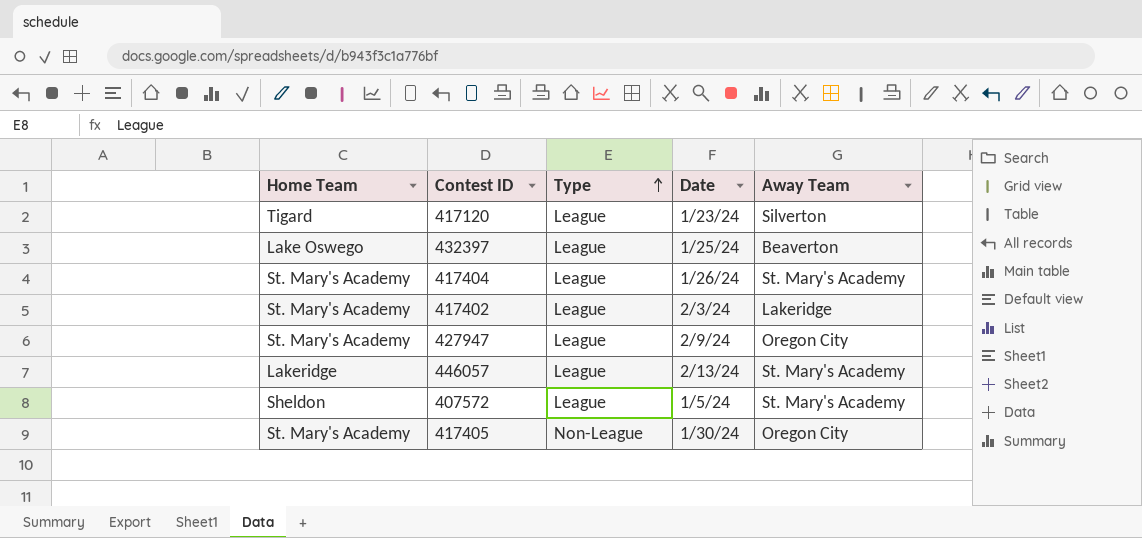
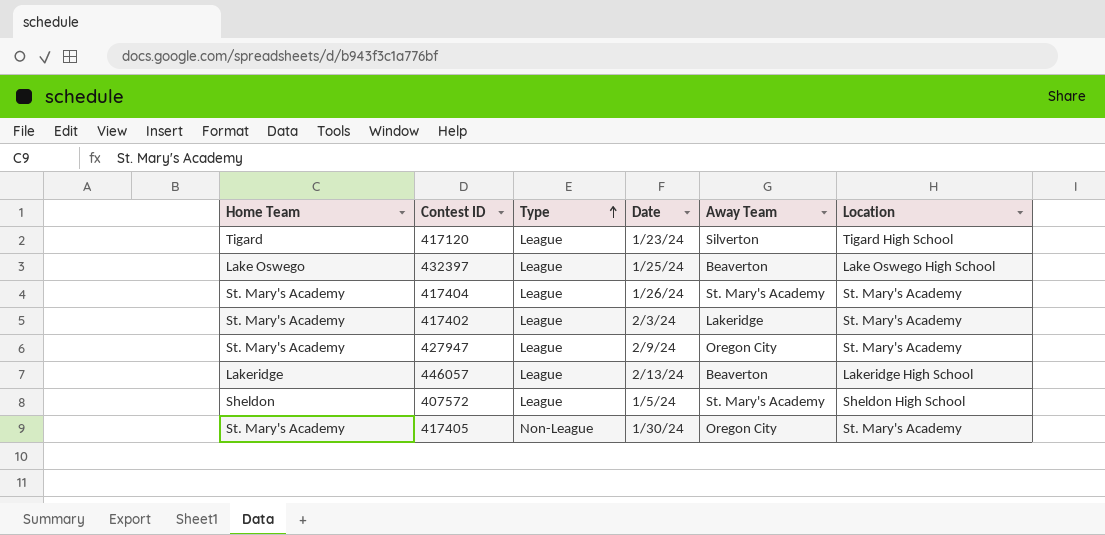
column Location | position: none -> 6
446057 | Away Team: St. Mary's Academy -> Beaverton

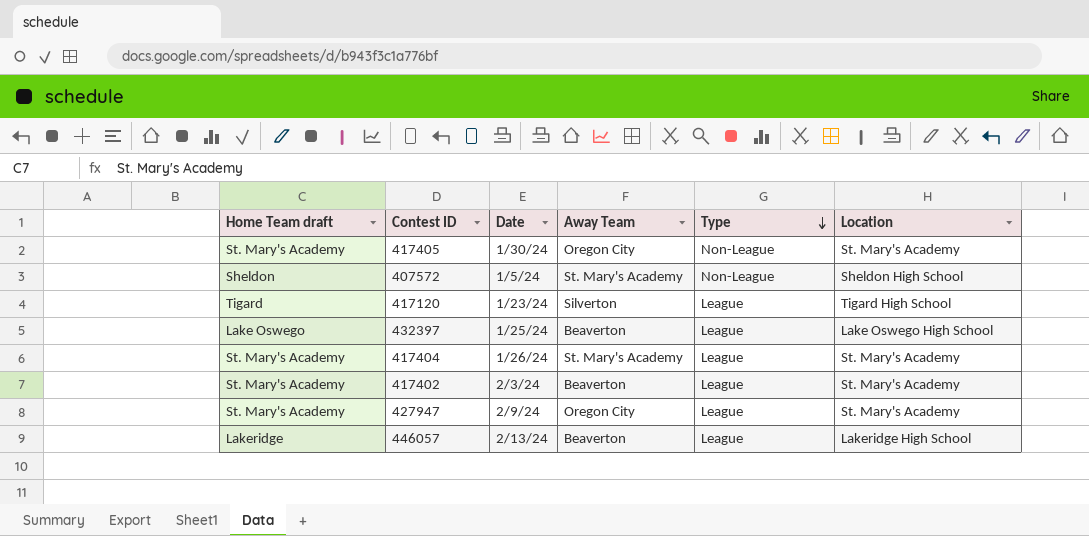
row order: Type ascending -> Type descending
column name: Home Team -> Home Team draft
column Type | position: 3 -> 5
407572 | Type: League -> Non-League
417402 | Away Team: Lakeridge -> Beaverton

